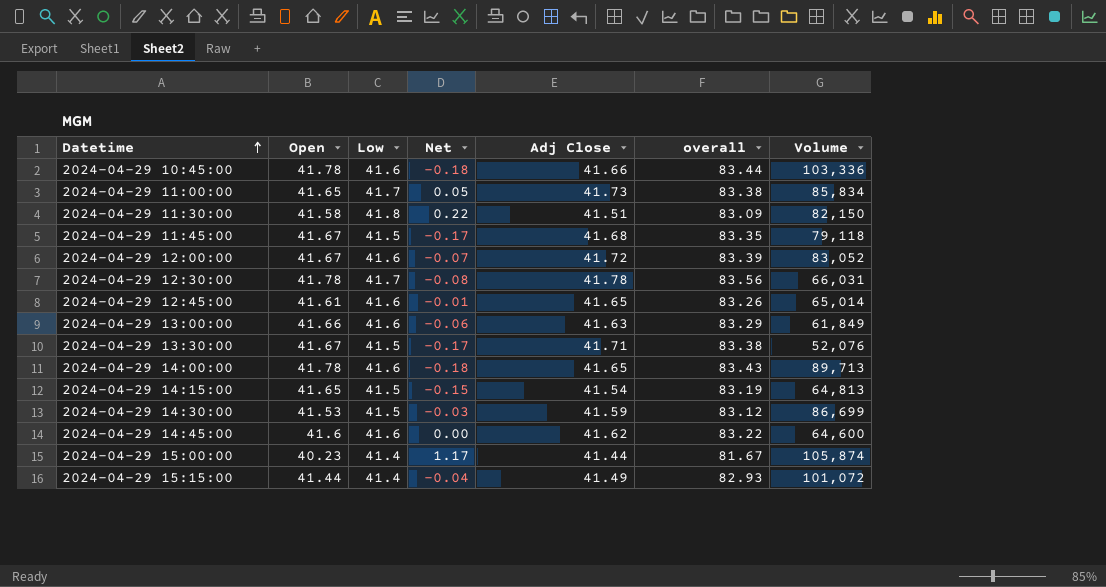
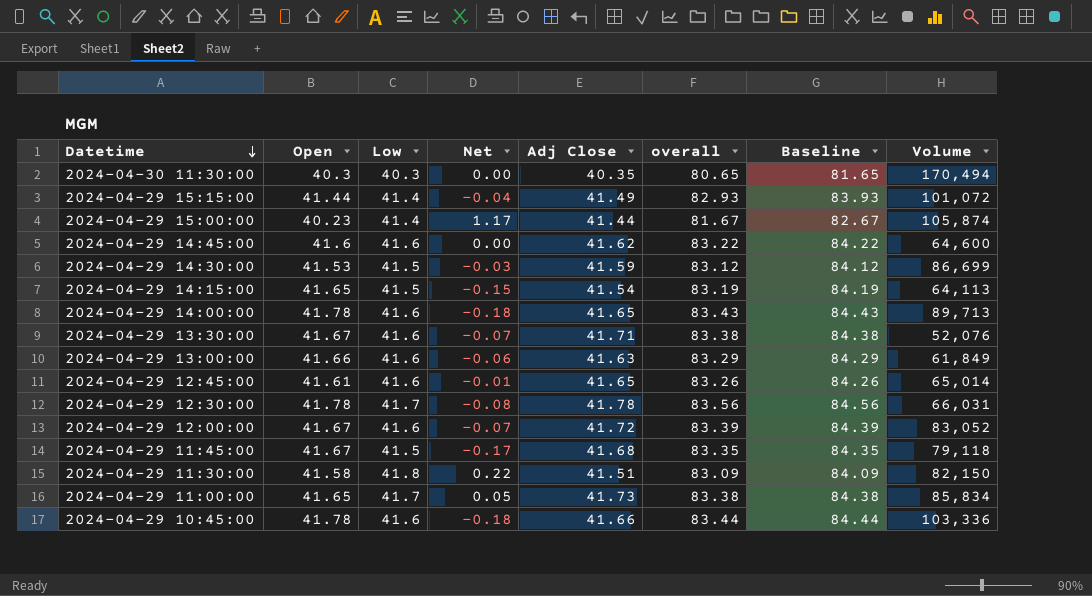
row order: Datetime ascending -> Datetime descending
column Baseline | formula: none -> [overall] + 1
row 2024-04-30 11:30:00: none -> 40.3 | 40.3 | 0.00 | 40.35 | 80.65 | 81.65 | 170,494
2024-04-29 14:15:00 | Volume: 64,813 -> 64,113
2024-04-29 13:30:00 | Low: 41.5 -> 41.6
2024-04-29 13:30:00 | Net: -0.17 -> -0.07

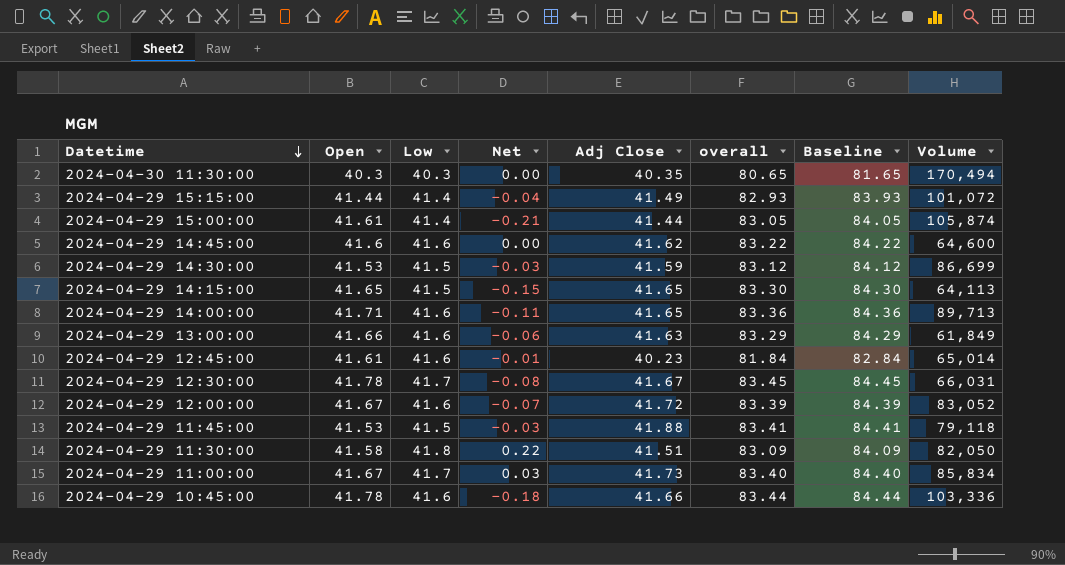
row 2024-04-29 13:30:00: 41.67 | 41.6 | -0.07 | 41.71 | 83.38 | 84.38 | 52,076 -> none
2024-04-29 15:00:00 | Open: 40.23 -> 41.61
2024-04-29 15:00:00 | Net: 1.17 -> -0.21
2024-04-29 15:00:00 | overall: 81.67 -> 83.05
2024-04-29 15:00:00 | Baseline: 82.67 -> 84.05
2024-04-29 14:15:00 | Adj Close: 41.54 -> 41.65
2024-04-29 14:15:00 | overall: 83.19 -> 83.30
2024-04-29 14:15:00 | Baseline: 84.19 -> 84.30
2024-04-29 14:00:00 | Open: 41.78 -> 41.71
2024-04-29 14:00:00 | Net: -0.18 -> -0.11
2024-04-29 14:00:00 | overall: 83.43 -> 83.36
2024-04-29 14:00:00 | Baseline: 84.43 -> 84.36
2024-04-29 12:45:00 | Adj Close: 41.65 -> 40.23
2024-04-29 12:45:00 | overall: 83.26 -> 81.84
2024-04-29 12:45:00 | Baseline: 84.26 -> 82.84
2024-04-29 12:30:00 | Adj Close: 41.78 -> 41.67
2024-04-29 12:30:00 | overall: 83.56 -> 83.45
2024-04-29 12:30:00 | Baseline: 84.56 -> 84.45
2024-04-29 11:45:00 | Open: 41.67 -> 41.53
2024-04-29 11:45:00 | Net: -0.17 -> -0.03
2024-04-29 11:45:00 | Adj Close: 41.68 -> 41.88
2024-04-29 11:45:00 | overall: 83.35 -> 83.41
2024-04-29 11:45:00 | Baseline: 84.35 -> 84.41
2024-04-29 11:30:00 | Volume: 82,150 -> 82,050
2024-04-29 11:00:00 | Open: 41.65 -> 41.67
2024-04-29 11:00:00 | Net: 0.05 -> 0.03
2024-04-29 11:00:00 | overall: 83.38 -> 83.40
2024-04-29 11:00:00 | Baseline: 84.38 -> 84.40

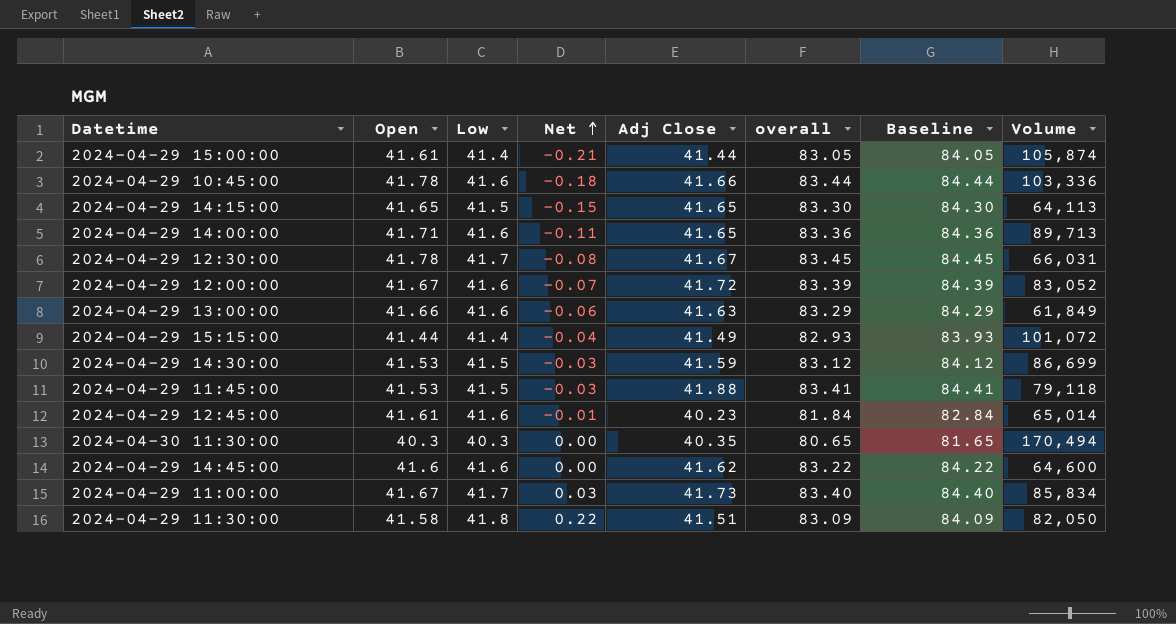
row order: Datetime descending -> Net ascending

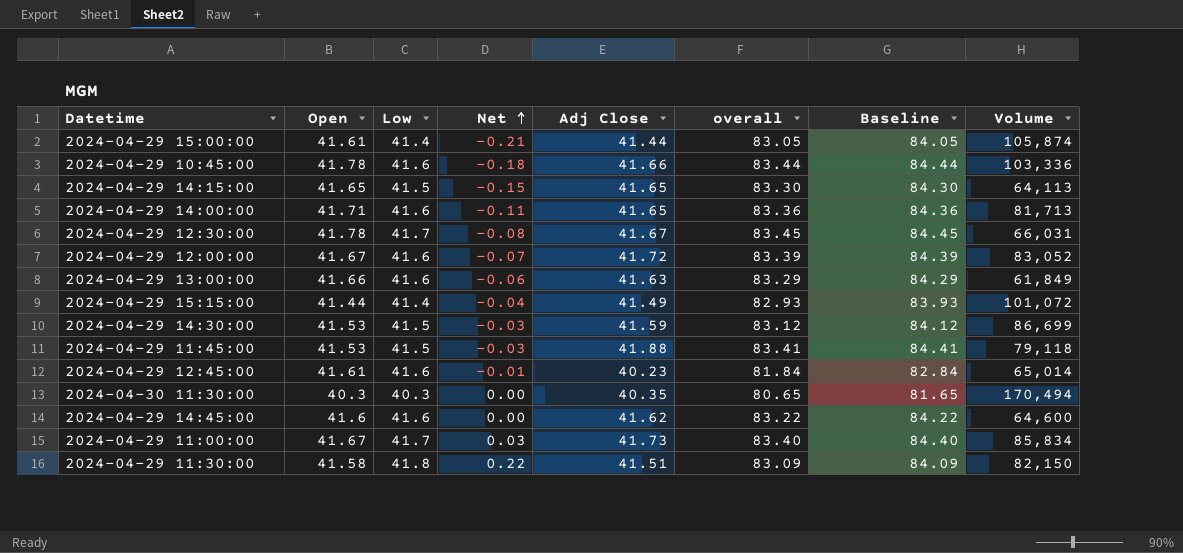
2024-04-29 14:00:00 | Volume: 89,713 -> 81,713
2024-04-29 11:30:00 | Volume: 82,050 -> 82,150

